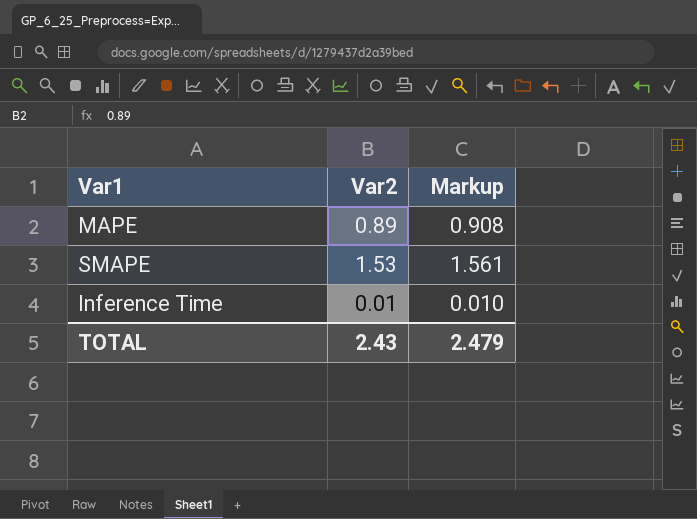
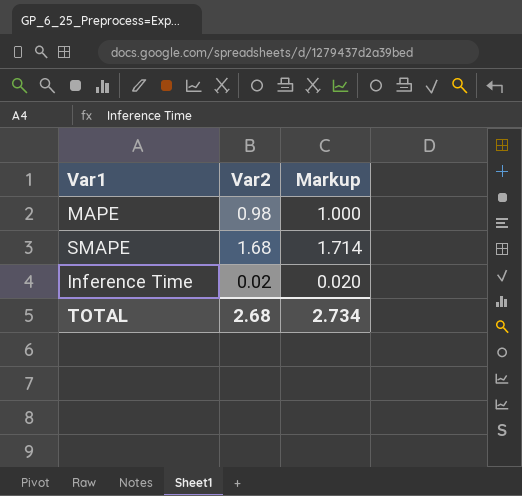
MAPE | Var2: 0.89 -> 0.98
MAPE | Markup: 0.908 -> 1.000
SMAPE | Var2: 1.53 -> 1.68
SMAPE | Markup: 1.561 -> 1.714
Inference Time | Var2: 0.01 -> 0.02
Inference Time | Markup: 0.010 -> 0.020
TOTAL | Var2: 2.43 -> 2.68
TOTAL | Markup: 2.479 -> 2.734

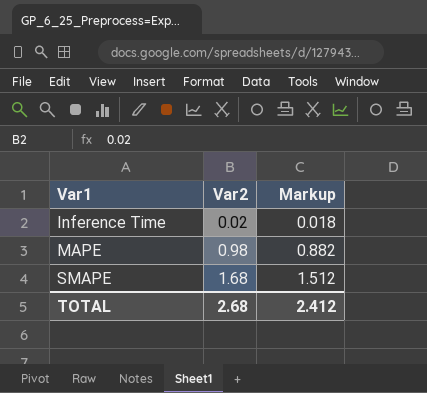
row order: none -> Var1 ascending
column Markup | formula: [Var2] * 1.02 -> [Var2] * 0.9
TOTAL | Markup: 2.734 -> 2.412

